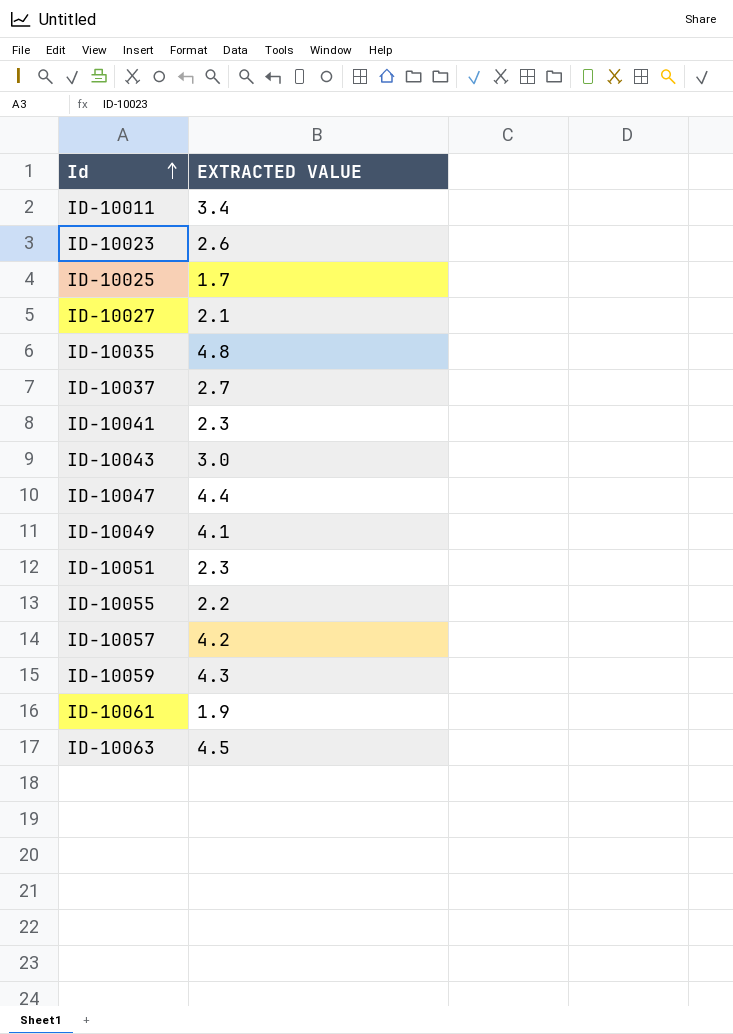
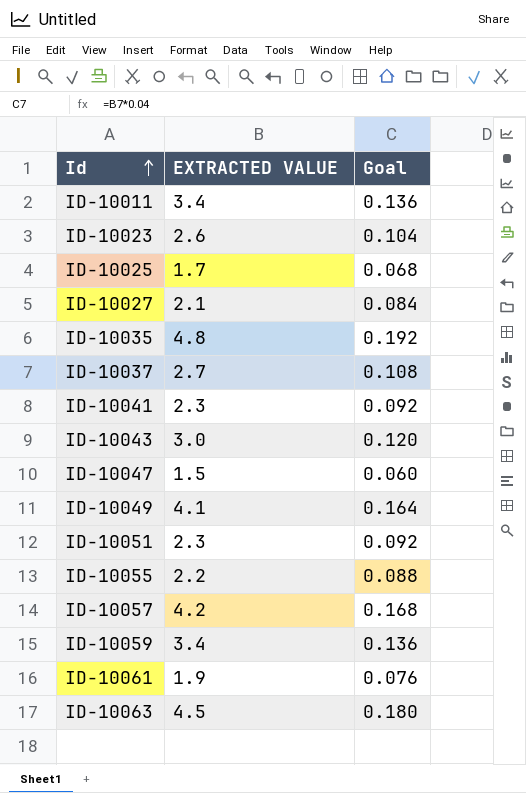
column Goal | formula: none -> [EXTRACTED VALUE] * 0.04
ID-10047 | EXTRACTED VALUE: 4.4 -> 1.5
ID-10059 | EXTRACTED VALUE: 4.3 -> 3.4

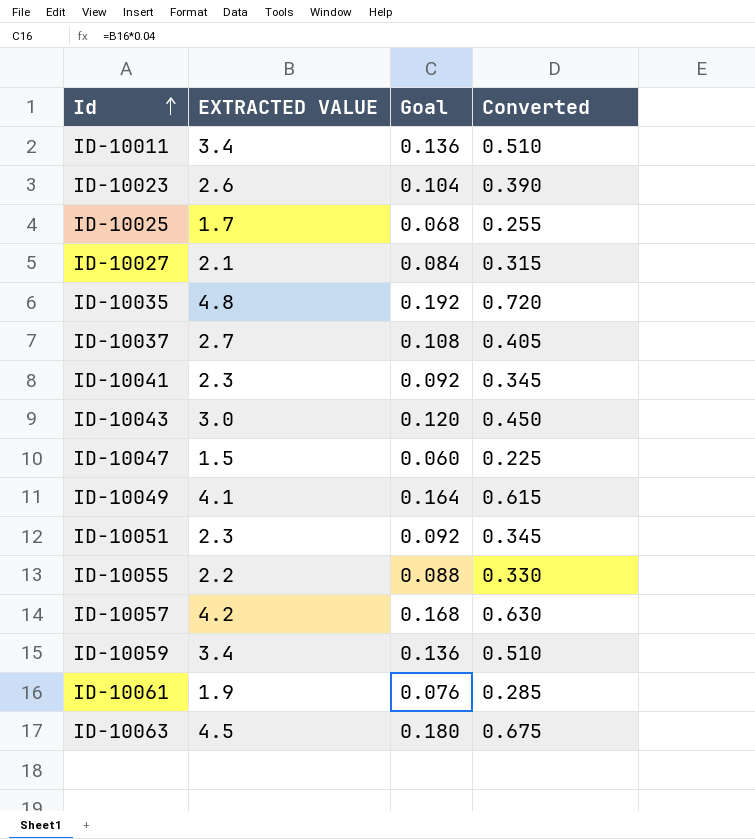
column Converted | formula: none -> [EXTRACTED VALUE] * 0.15

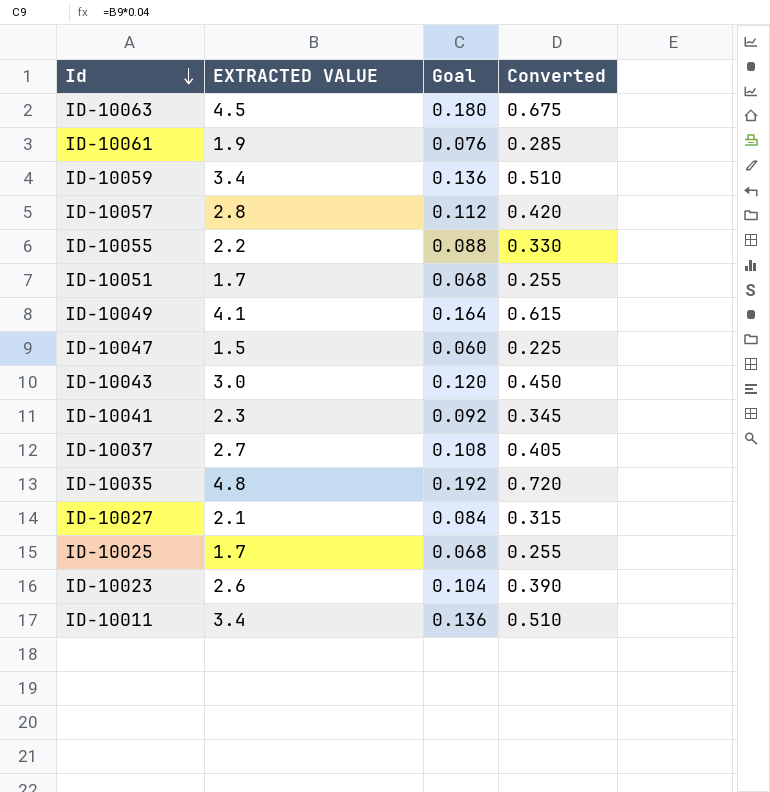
row order: Id ascending -> Id descending
ID-10057 | EXTRACTED VALUE: 4.2 -> 2.8
ID-10057 | Goal: 0.168 -> 0.112
ID-10057 | Converted: 0.630 -> 0.420
ID-10051 | EXTRACTED VALUE: 2.3 -> 1.7
ID-10051 | Goal: 0.092 -> 0.068
ID-10051 | Converted: 0.345 -> 0.255

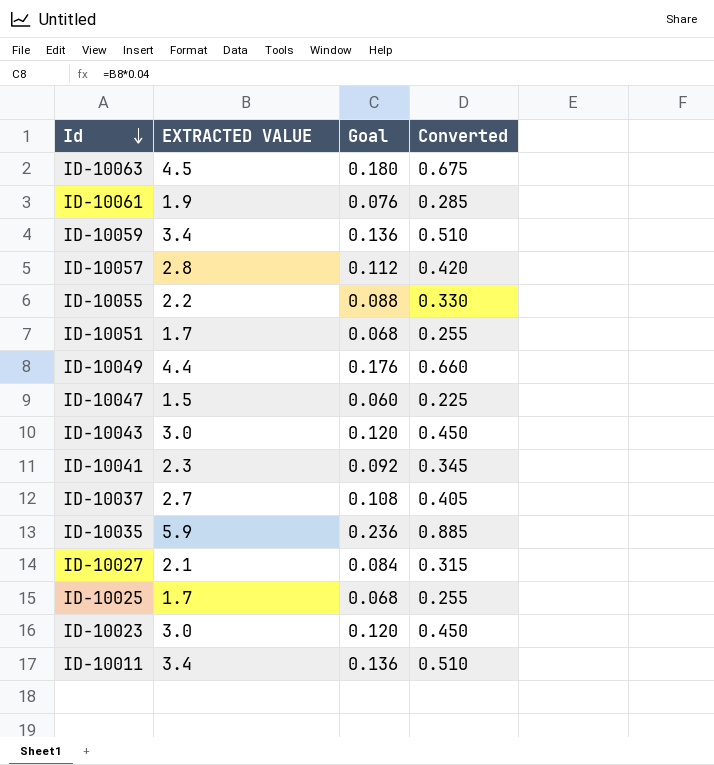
ID-10049 | EXTRACTED VALUE: 4.1 -> 4.4
ID-10049 | Goal: 0.164 -> 0.176
ID-10049 | Converted: 0.615 -> 0.660
ID-10035 | EXTRACTED VALUE: 4.8 -> 5.9
ID-10035 | Goal: 0.192 -> 0.236
ID-10035 | Converted: 0.720 -> 0.885
ID-10023 | EXTRACTED VALUE: 2.6 -> 3.0
ID-10023 | Goal: 0.104 -> 0.120
ID-10023 | Converted: 0.390 -> 0.450

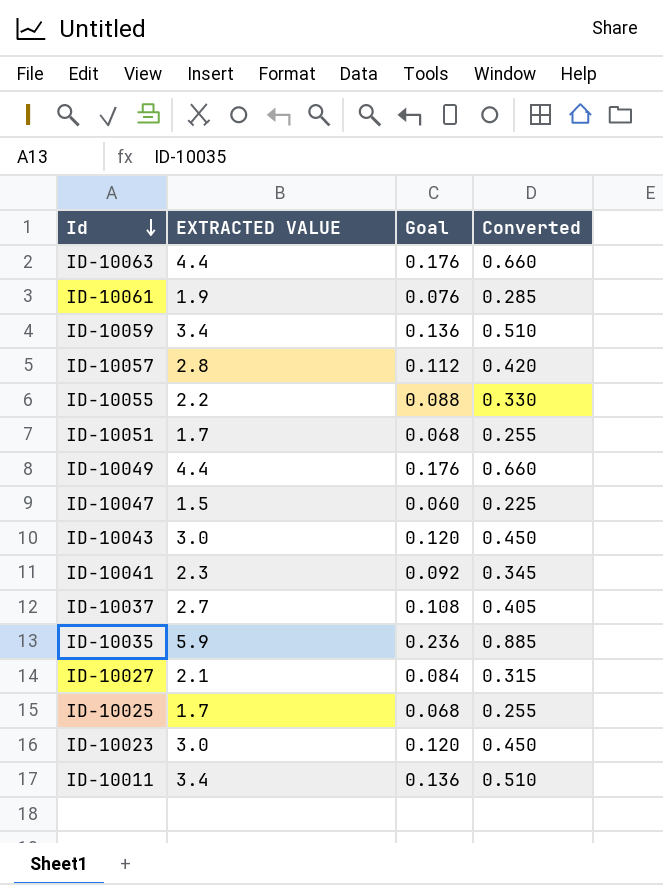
ID-10063 | EXTRACTED VALUE: 4.5 -> 4.4
ID-10063 | Goal: 0.180 -> 0.176
ID-10063 | Converted: 0.675 -> 0.660

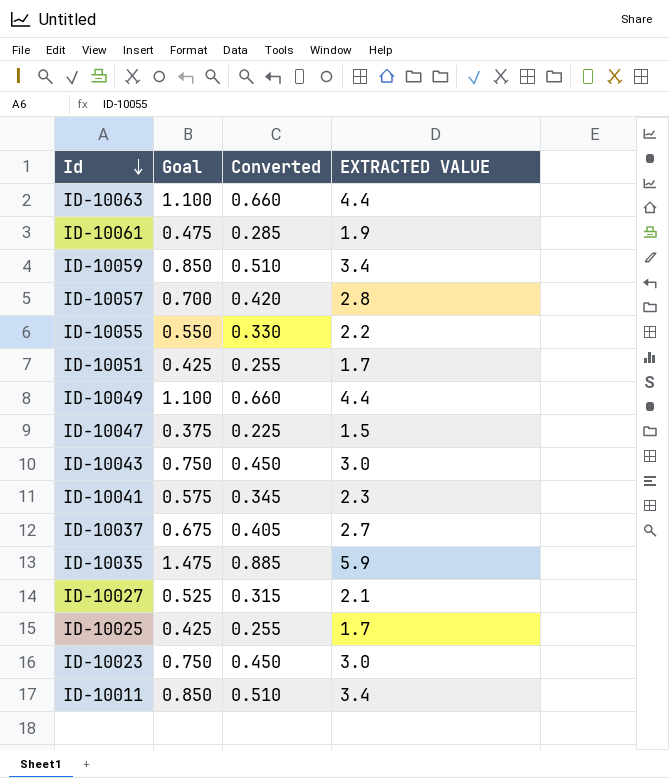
column Goal | formula: [EXTRACTED VALUE] * 0.04 -> [EXTRACTED VALUE] * 0.25
column EXTRACTED VALUE | position: 2 -> 4

